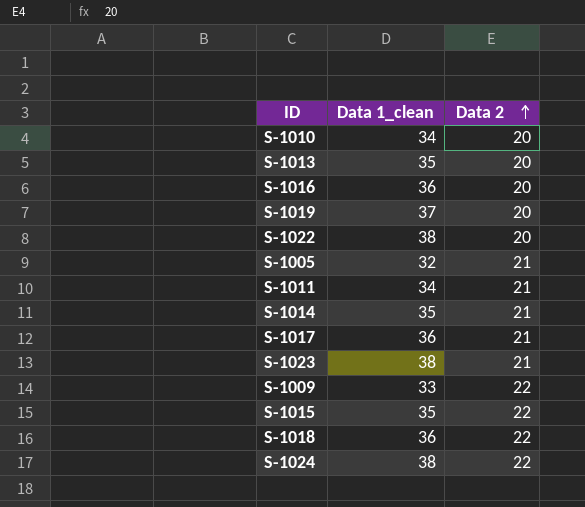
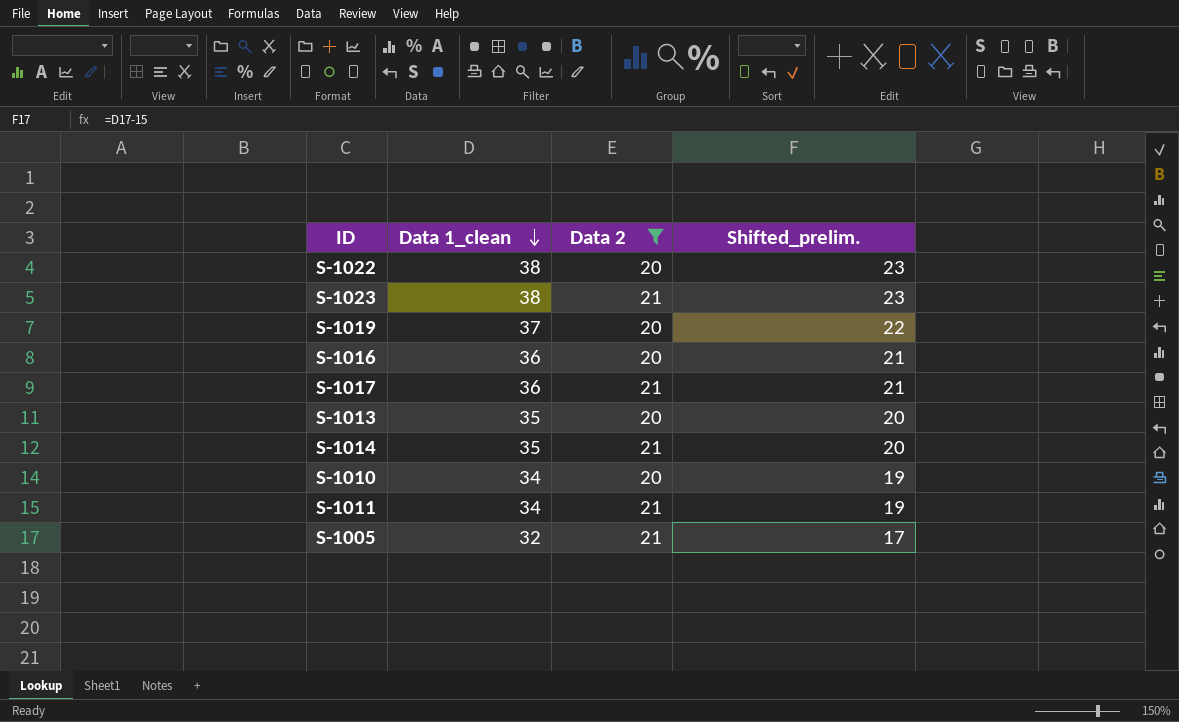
filter: none -> Data 2 != 22
row order: Data 2 ascending -> Data 1_clean descending
column Shifted_prelim. | formula: none -> [Data 1_clean] - 15

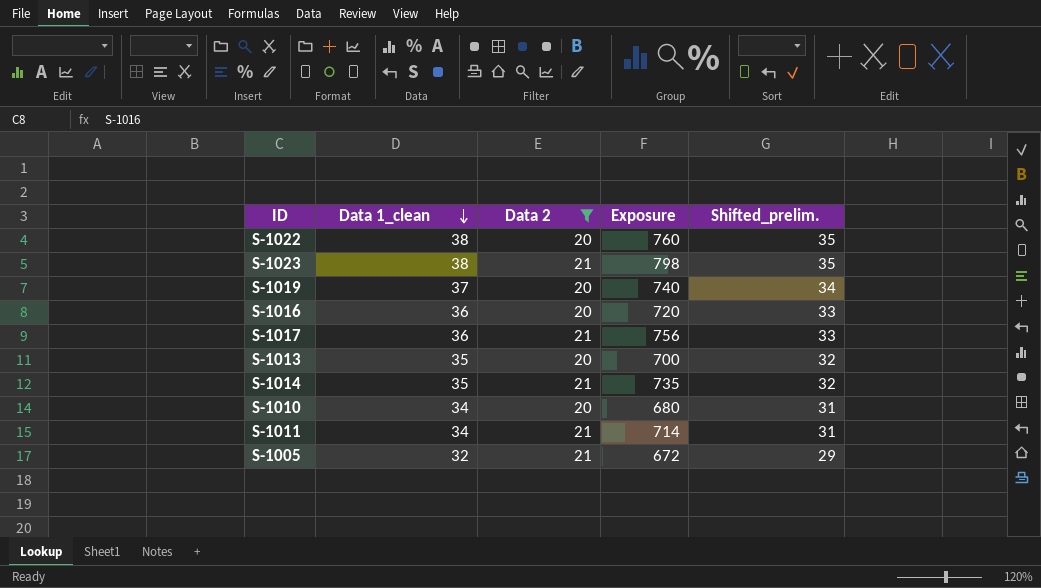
column Exposure | formula: none -> [Data 1_clean] * [Data 2]
column Shifted_prelim. | formula: [Data 1_clean] - 15 -> [Data 1_clean] - 3

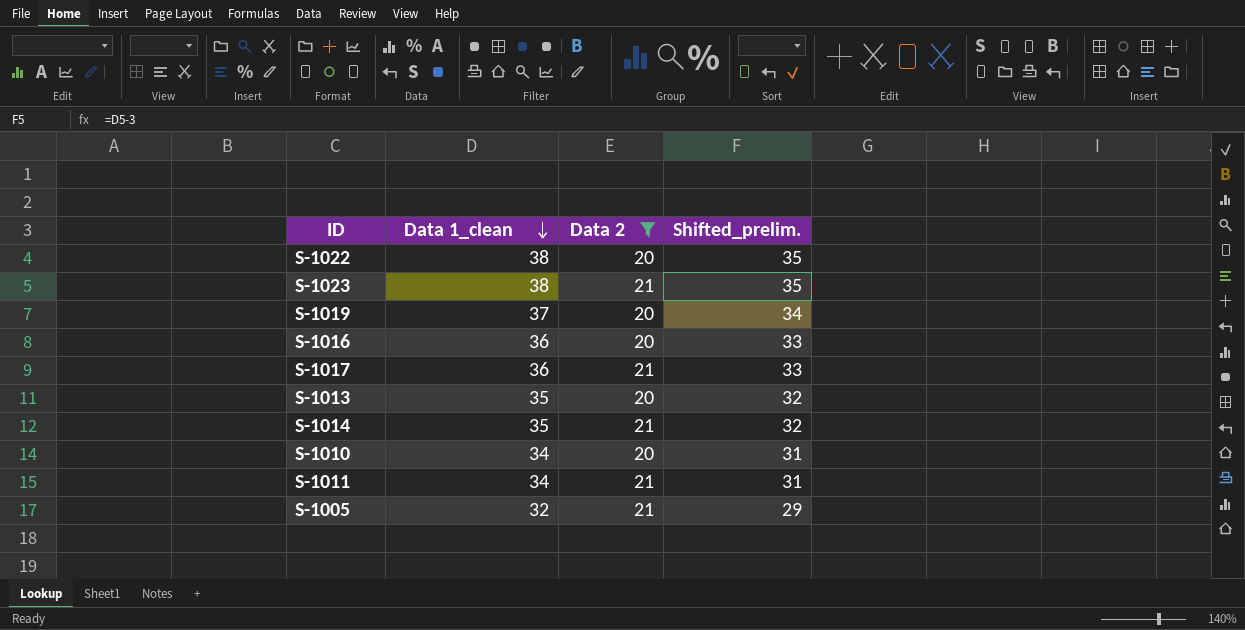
column Exposure | formula: [Data 1_clean] * [Data 2] -> none

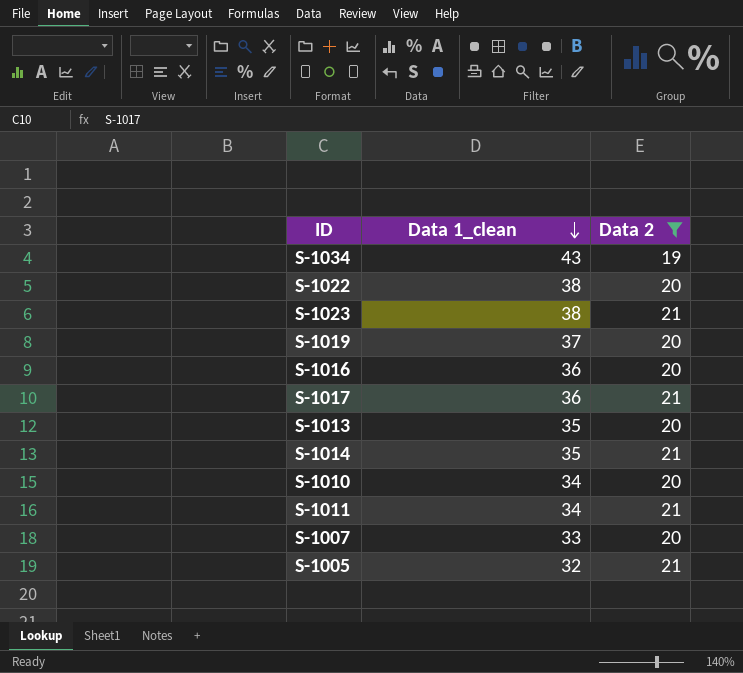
column Shifted_prelim. | formula: [Data 1_clean] - 3 -> none
row S-1034: none -> 43 | 19
row S-1007: none -> 33 | 20

